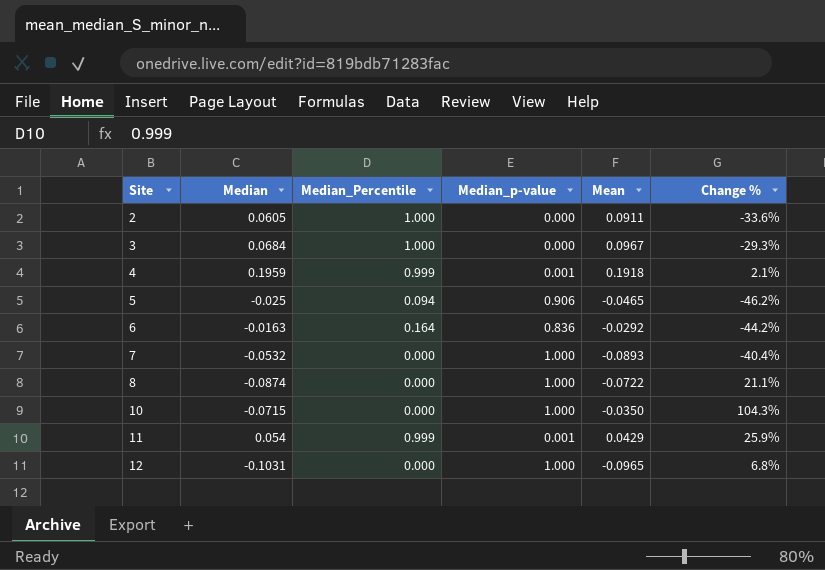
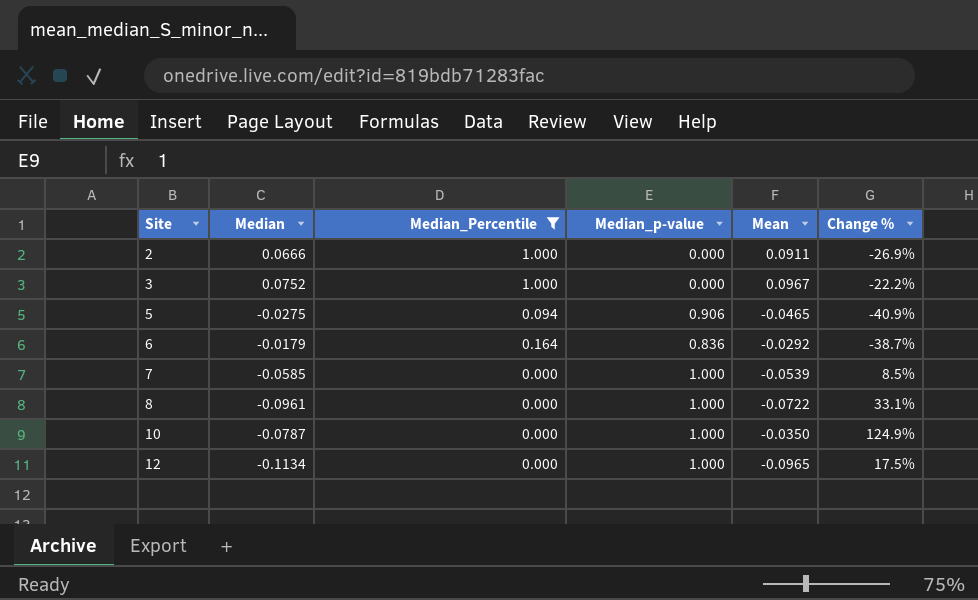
filter: none -> Median_Percentile != 0.999
2 | Median: 0.0605 -> 0.0666
2 | Change %: -33.6% -> -26.9%
3 | Median: 0.0684 -> 0.0752
3 | Change %: -29.3% -> -22.2%
5 | Median: -0.025 -> -0.0275
5 | Change %: -46.2% -> -40.9%
6 | Median: -0.0163 -> -0.0179
6 | Change %: -44.2% -> -38.7%
7 | Median: -0.0532 -> -0.0585
7 | Mean: -0.0893 -> -0.0539
7 | Change %: -40.4% -> 8.5%
8 | Median: -0.0874 -> -0.0961
8 | Change %: 21.1% -> 33.1%
10 | Median: -0.0715 -> -0.0787
10 | Change %: 104.3% -> 124.9%
12 | Median: -0.1031 -> -0.1134
12 | Change %: 6.8% -> 17.5%

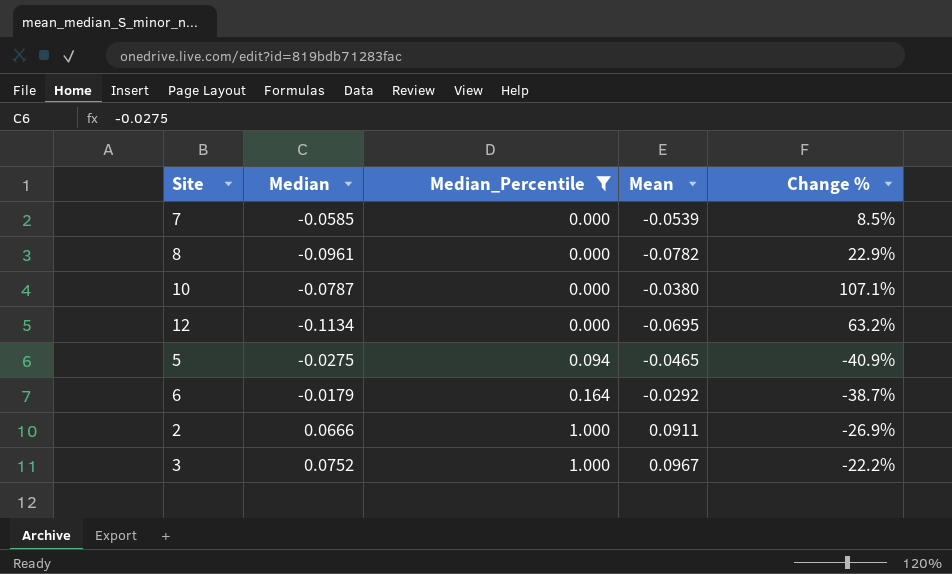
row order: Site ascending -> Median_Percentile ascending
column Median_p-value | position: 4 -> none
8 | Mean: -0.0722 -> -0.0782
8 | Change %: 33.1% -> 22.9%
10 | Mean: -0.0350 -> -0.0380
10 | Change %: 124.9% -> 107.1%
12 | Mean: -0.0965 -> -0.0695
12 | Change %: 17.5% -> 63.2%

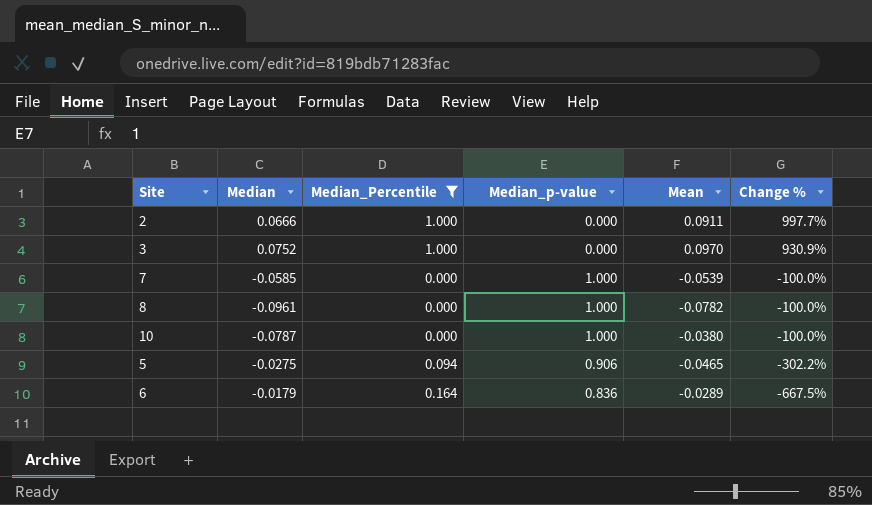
row order: Median_Percentile ascending -> Change % descending
column Median_p-value | position: none -> 4
column Change % | formula: ([Median] - [Mean]) / [Mean] -> ([Median_Percentile] - [Mean]) / [Mean]
row 12: -0.1134 | 0.000 | -0.0695 | 63.2% -> none
3 | Mean: 0.0967 -> 0.0970
6 | Mean: -0.0292 -> -0.0289

